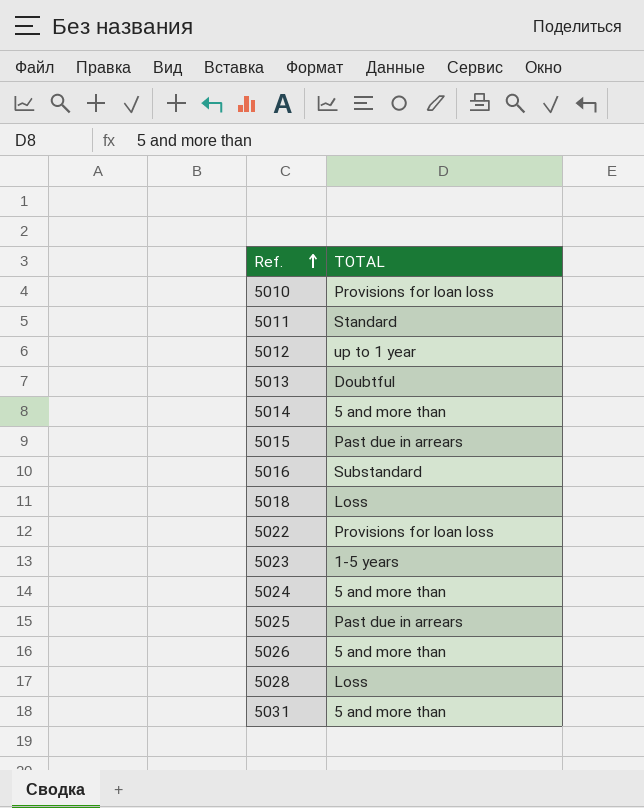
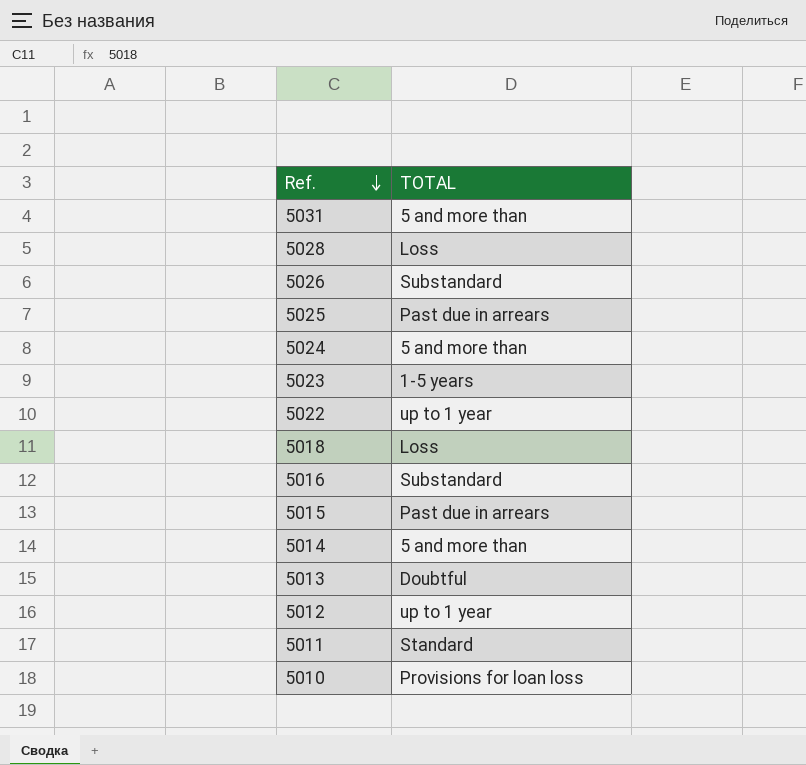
row order: Ref. ascending -> Ref. descending
5026 | TOTAL: 5 and more than -> Substandard
5022 | TOTAL: Provisions for loan loss -> up to 1 year

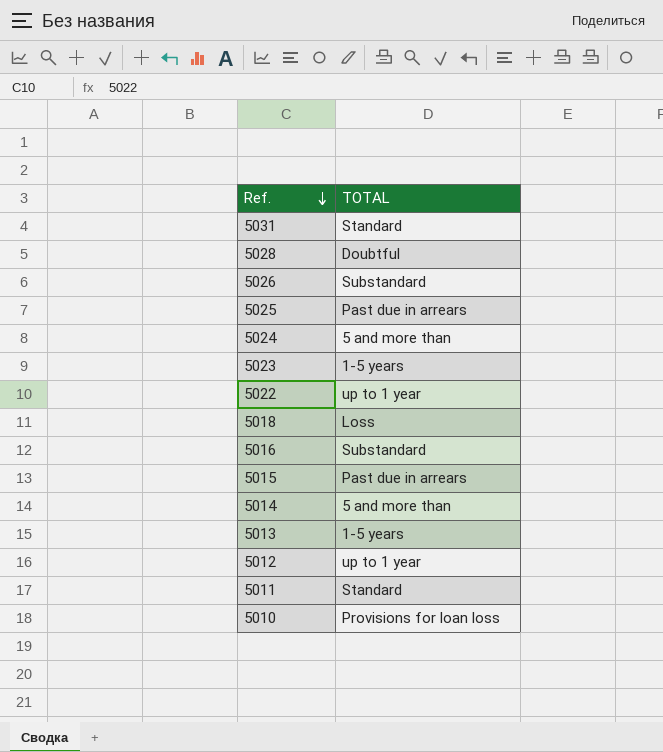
5031 | TOTAL: 5 and more than -> Standard
5028 | TOTAL: Loss -> Doubtful
5013 | TOTAL: Doubtful -> 1-5 years

